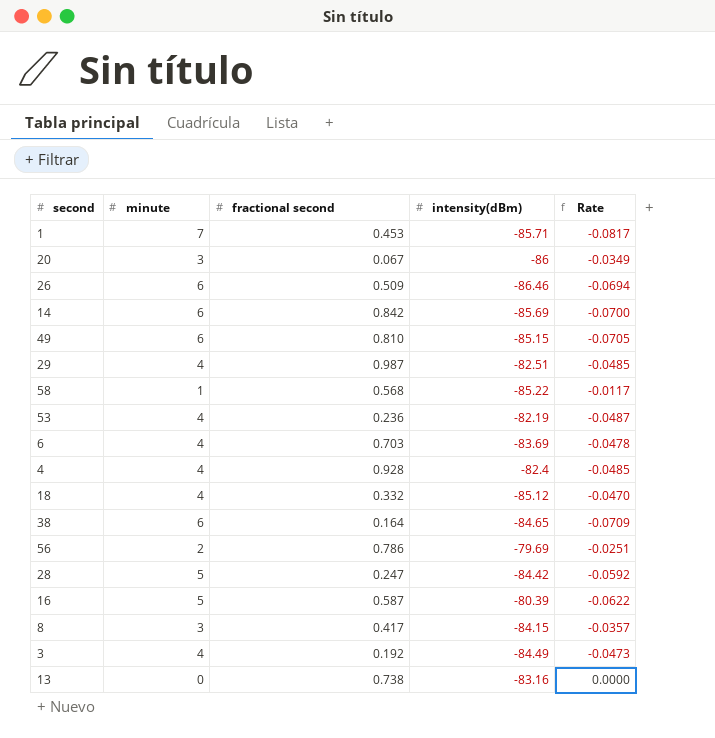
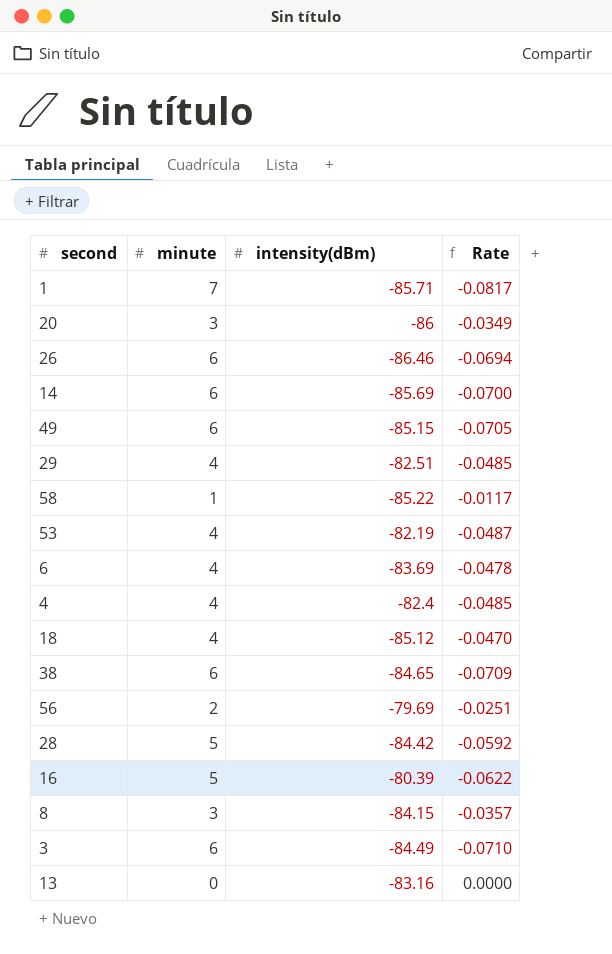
column fractional second | position: 3 -> none
3 | minute: 4 -> 6
3 | Rate: -0.0473 -> -0.0710

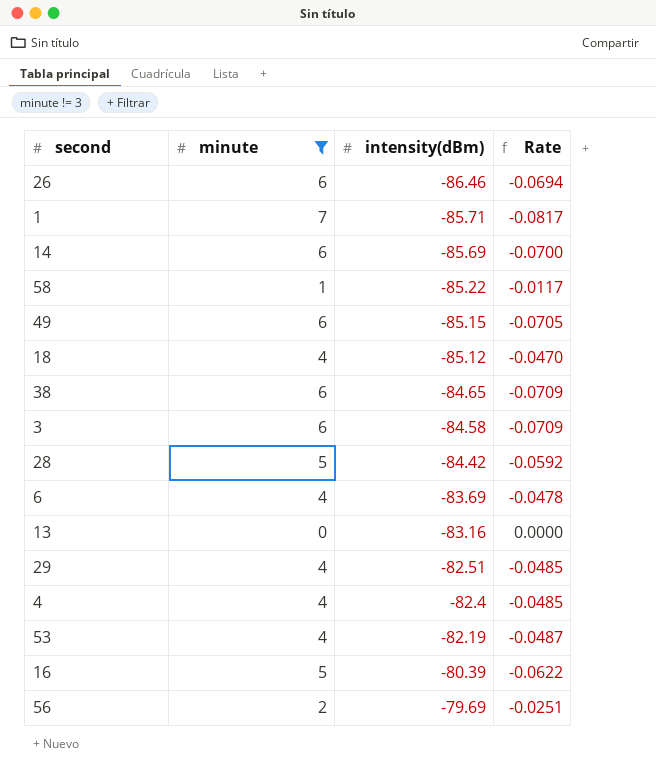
filter: none -> minute != 3
row order: none -> intensity(dBm) ascending
3 | intensity(dBm): -84.49 -> -84.58
3 | Rate: -0.0710 -> -0.0709

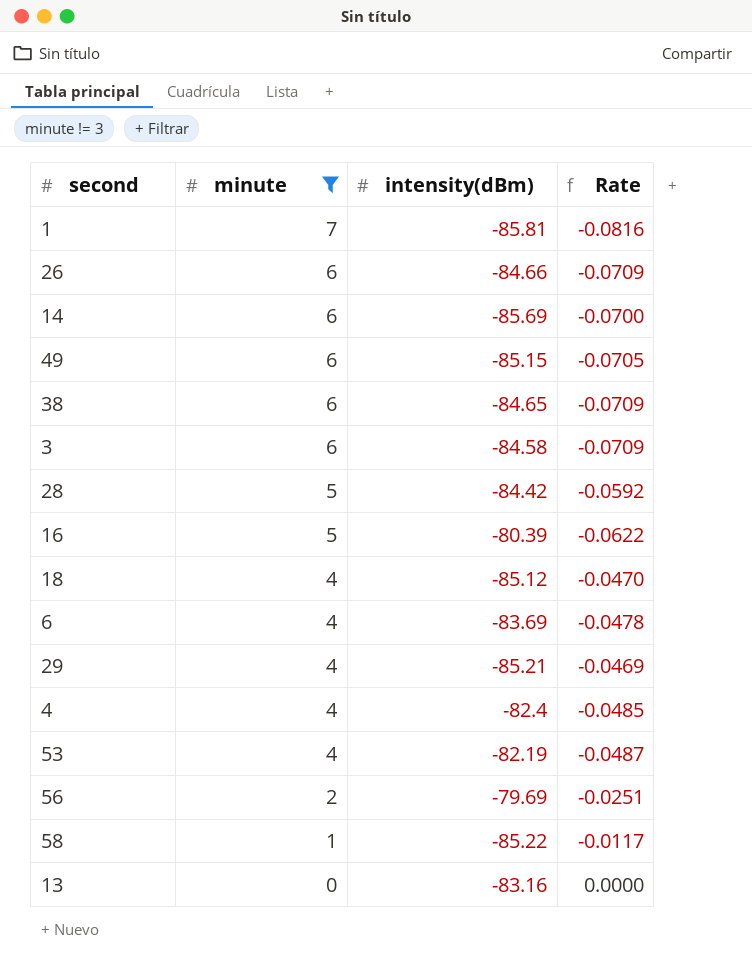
row order: intensity(dBm) ascending -> minute descending
1 | intensity(dBm): -85.71 -> -85.81
1 | Rate: -0.0817 -> -0.0816
26 | intensity(dBm): -86.46 -> -84.66
26 | Rate: -0.0694 -> -0.0709
29 | intensity(dBm): -82.51 -> -85.21
29 | Rate: -0.0485 -> -0.0469

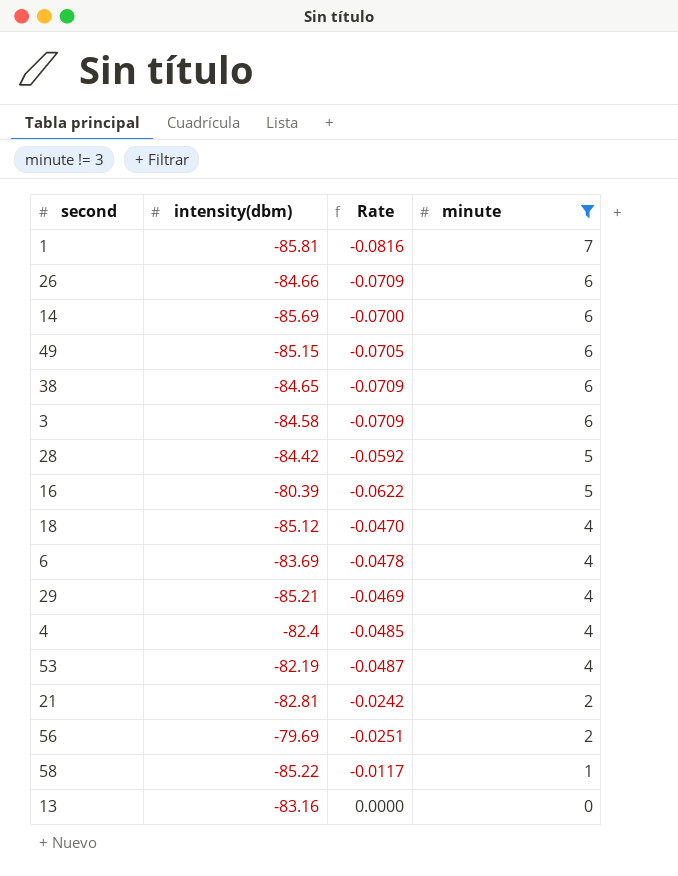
column name: intensity(dBm) -> intensity(dbm)
column minute | position: 2 -> 4
row 21: none -> -82.81 | -0.0242 | 2

